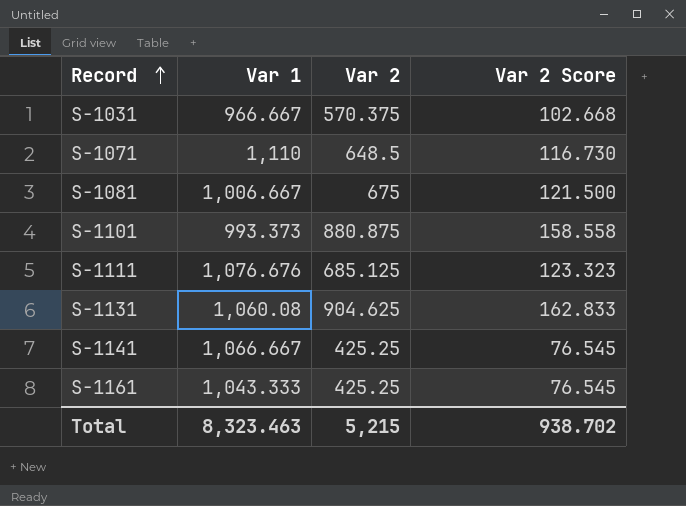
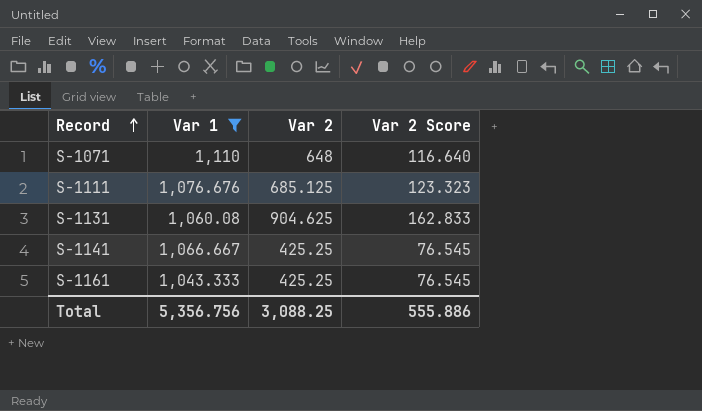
filter: none -> Var 1 >= 1,043.333
S-1071 | Var 2: 648.5 -> 648
S-1071 | Var 2 Score: 116.730 -> 116.640
Total | Var 1: 8,323.463 -> 5,356.756
Total | Var 2: 5,215 -> 3,088.25
Total | Var 2 Score: 938.702 -> 555.886

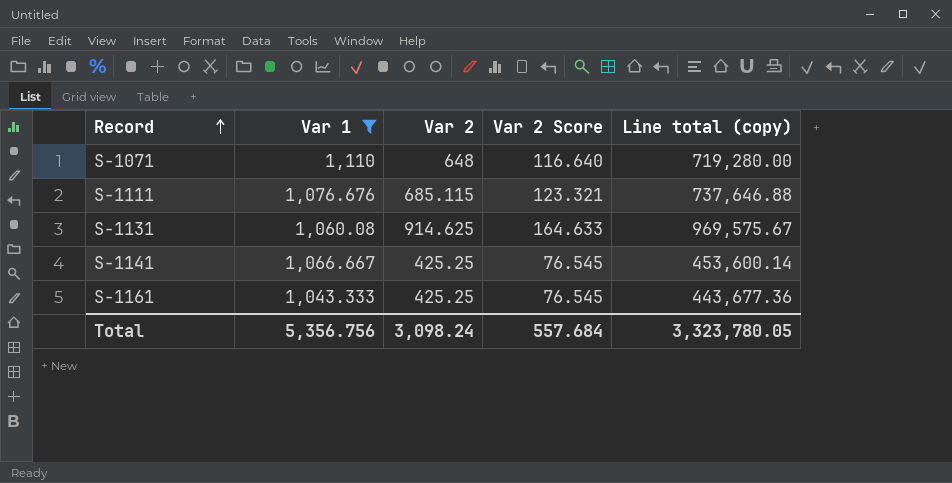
column Line total (copy) | formula: none -> [Var 1] * [Var 2]
S-1111 | Var 2: 685.125 -> 685.115
S-1111 | Var 2 Score: 123.323 -> 123.321
S-1131 | Var 2: 904.625 -> 914.625
S-1131 | Var 2 Score: 162.833 -> 164.633
Total | Var 2: 3,088.25 -> 3,098.24
Total | Var 2 Score: 555.886 -> 557.684

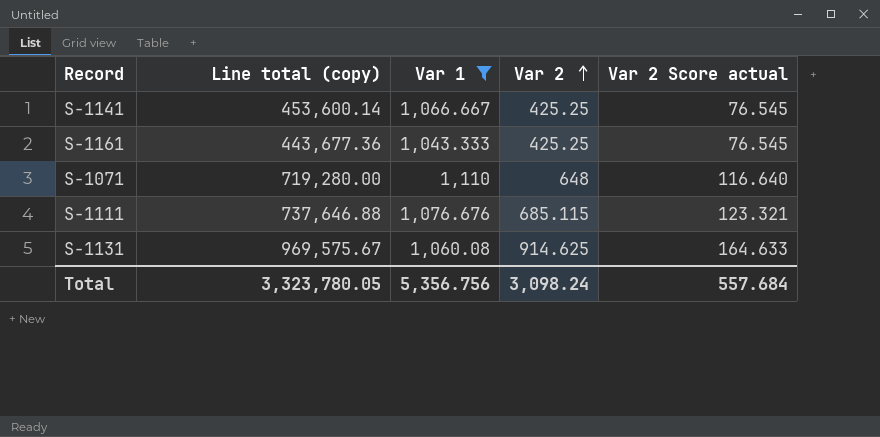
row order: Record ascending -> Var 2 ascending
column Line total (copy) | position: 5 -> 2
column name: Var 2 Score -> Var 2 Score actual

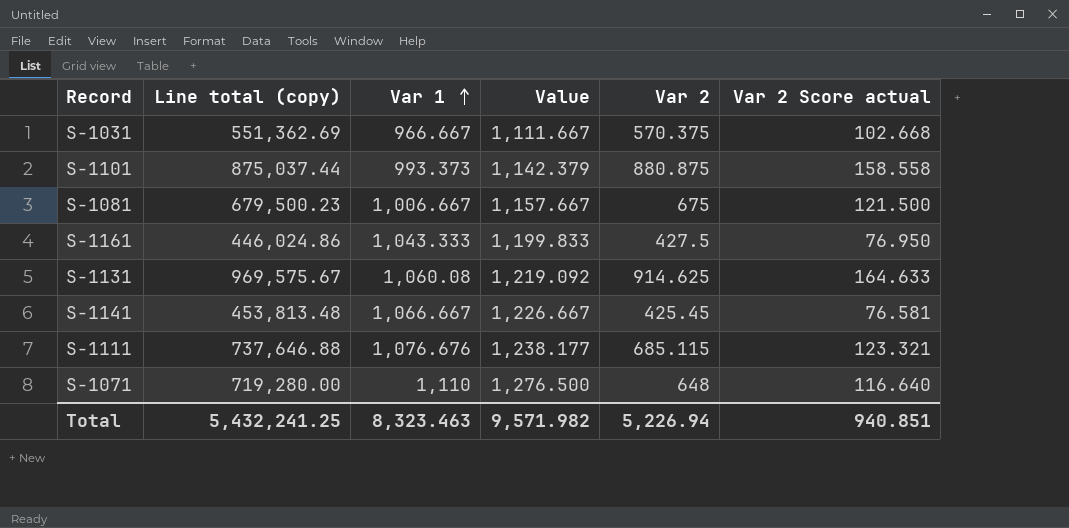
filter: Var 1 >= 1,043.333 -> none
row order: Var 2 ascending -> Var 1 ascending
column Value | formula: none -> [Var 1] * 1.15
S-1161 | Line total (copy): 443,677.36 -> 446,024.86
S-1161 | Var 2: 425.25 -> 427.5
S-1161 | Var 2 Score actual: 76.545 -> 76.950
S-1141 | Line total (copy): 453,600.14 -> 453,813.48
S-1141 | Var 2: 425.25 -> 425.45
S-1141 | Var 2 Score actual: 76.545 -> 76.581
Total | Line total (copy): 3,323,780.05 -> 5,432,241.25
Total | Var 1: 5,356.756 -> 8,323.463
Total | Var 2: 3,098.24 -> 5,226.94
Total | Var 2 Score actual: 557.684 -> 940.851

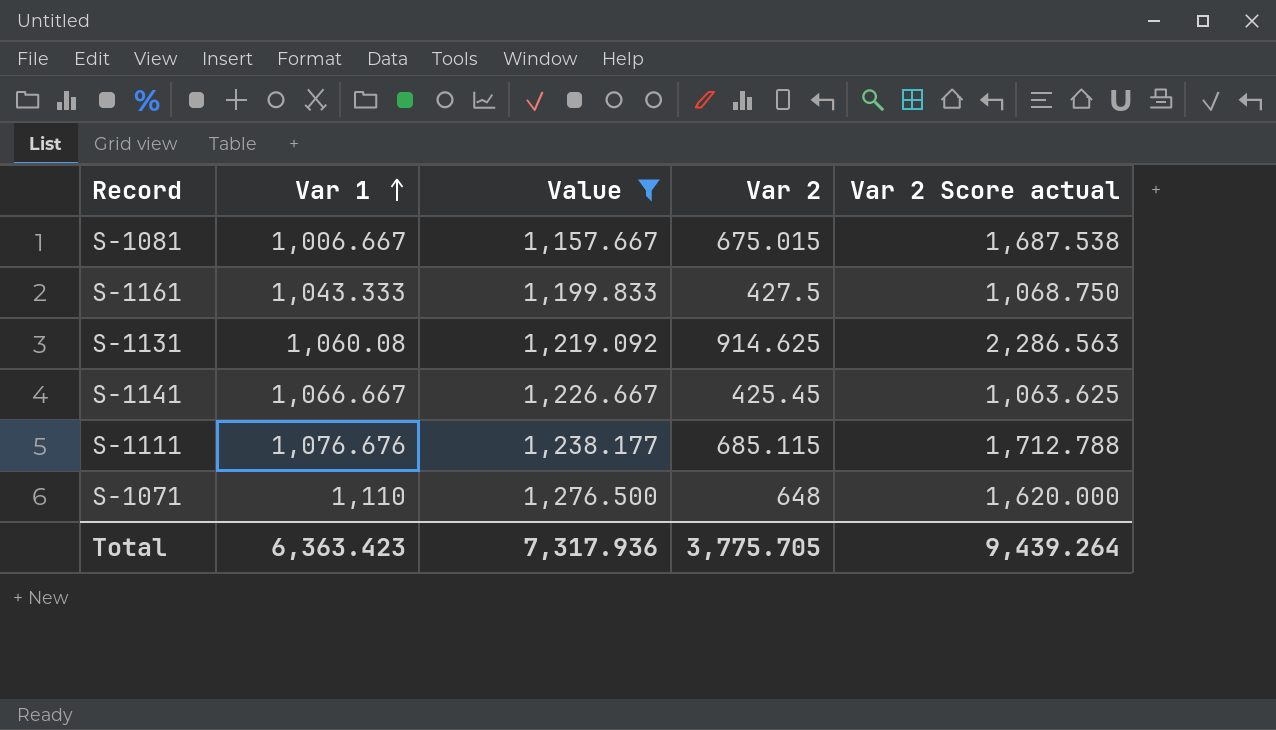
filter: none -> Value >= 1,157.667
column Line total (copy) | formula: [Var 1] * [Var 2] -> none
column Var 2 Score actual | formula: [Var 2] * 0.18 -> [Var 2] * 2.5
S-1081 | Var 2: 675 -> 675.015
Total | Var 1: 8,323.463 -> 6,363.423
Total | Value: 9,571.982 -> 7,317.936
Total | Var 2: 5,226.94 -> 3,775.705
Total | Var 2 Score actual: 940.851 -> 9,439.264

